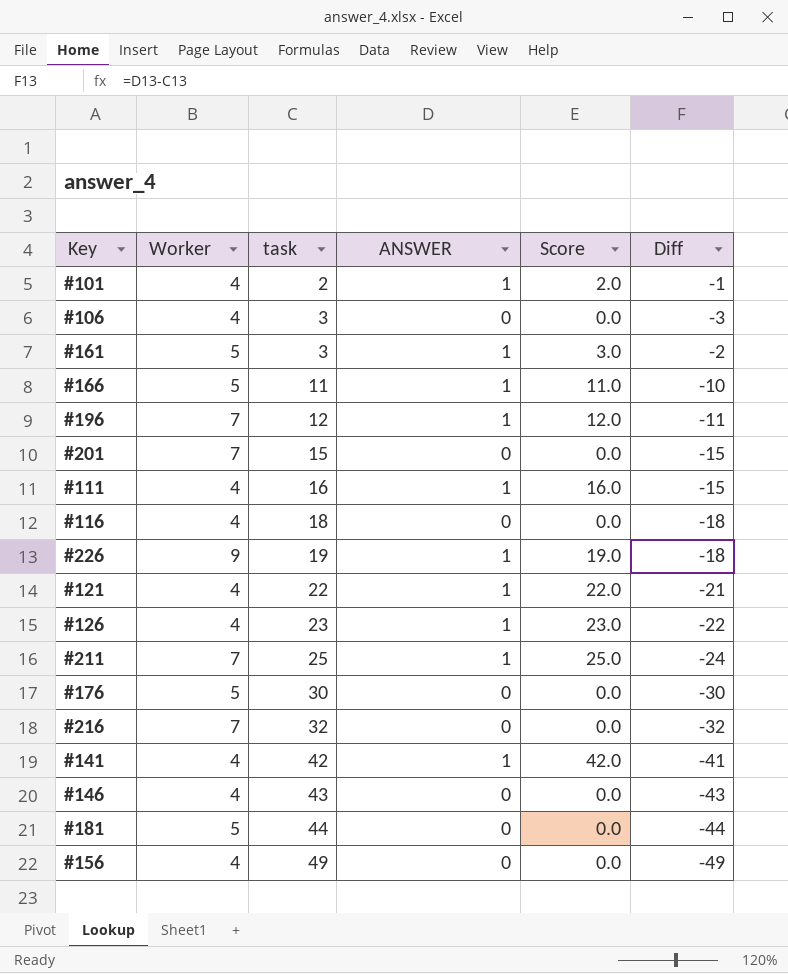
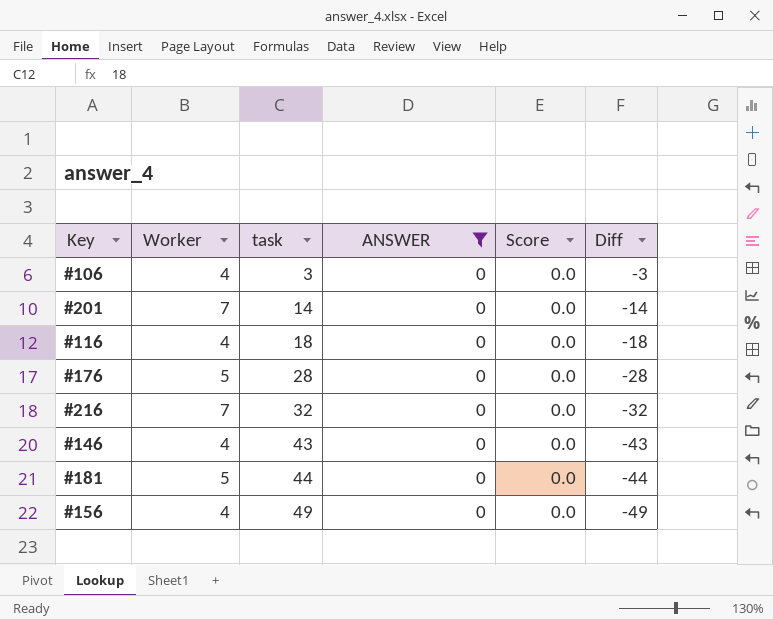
filter: none -> ANSWER = 0
#201 | task: 15 -> 14
#201 | Diff: -15 -> -14
#176 | task: 30 -> 28
#176 | Diff: -30 -> -28

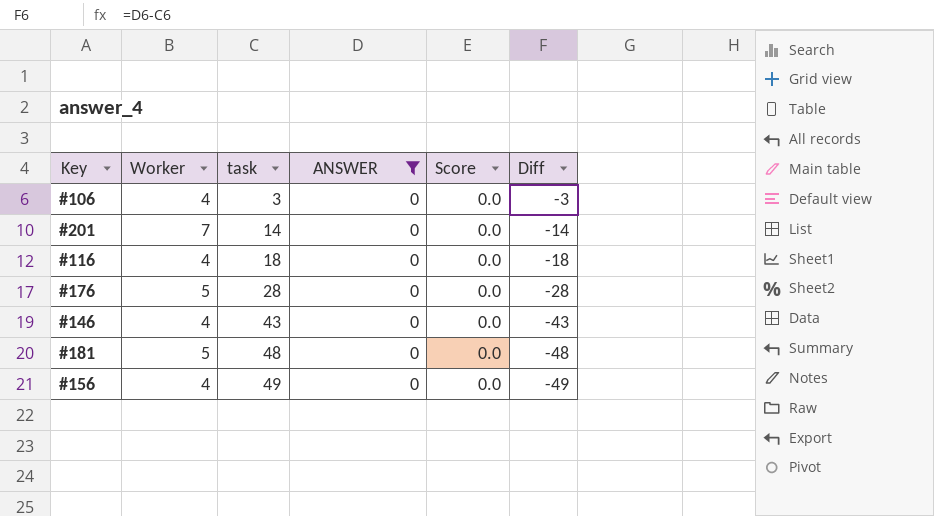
row #216: 7 | 32 | 0 | 0.0 | -32 -> none
#181 | task: 44 -> 48
#181 | Diff: -44 -> -48

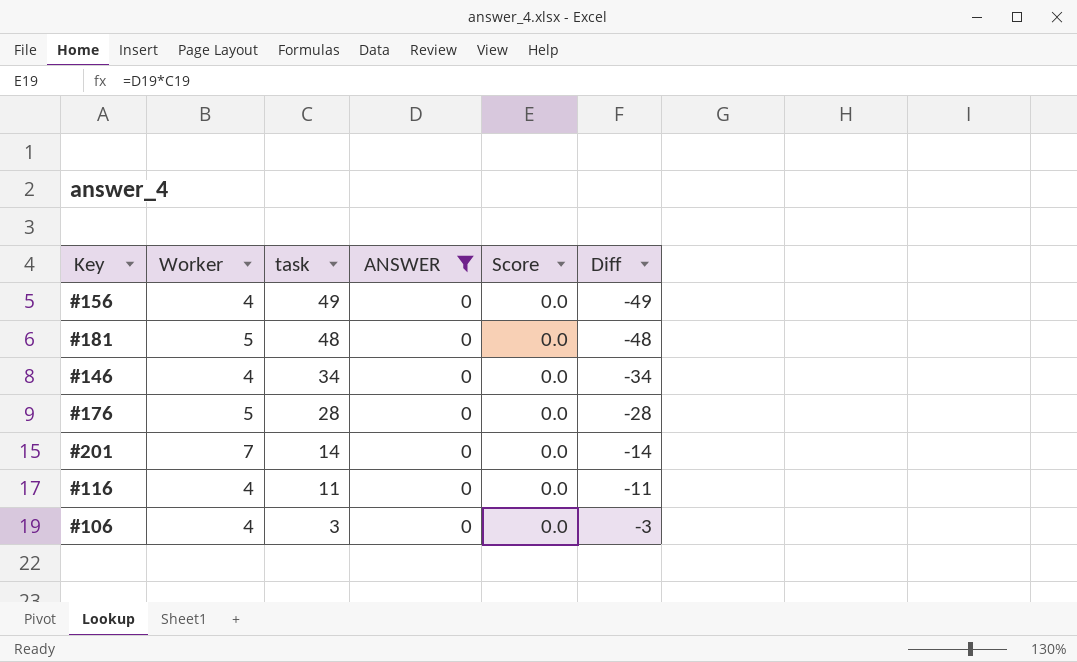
row order: task ascending -> task descending
#146 | task: 43 -> 34
#146 | Diff: -43 -> -34
#116 | task: 18 -> 11
#116 | Diff: -18 -> -11

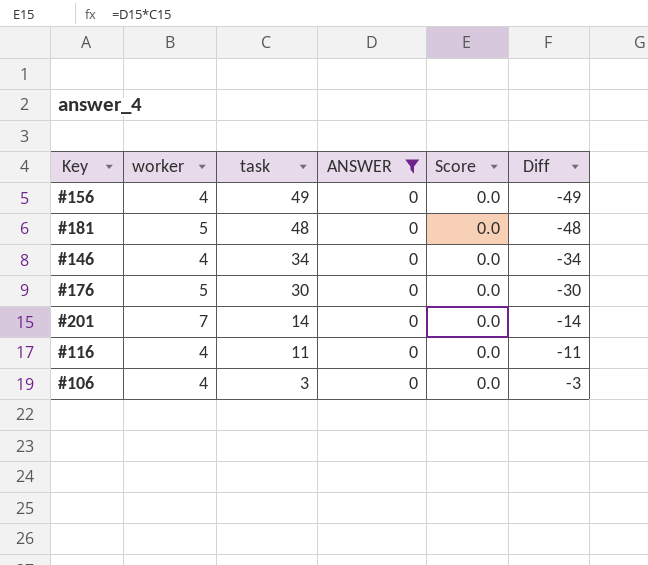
column name: Worker -> worker
#176 | task: 28 -> 30
#176 | Diff: -28 -> -30

